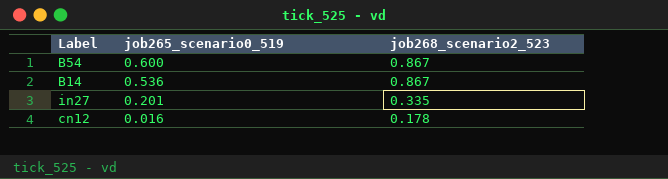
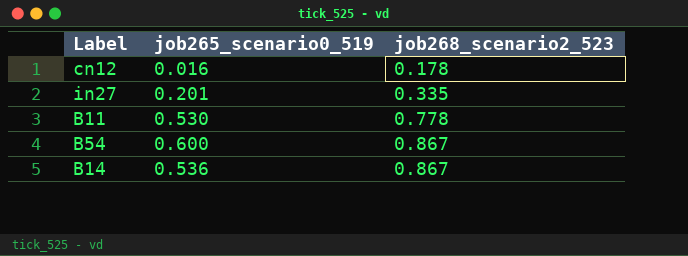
row order: job265_scenario0_519 descending -> job268_scenario2_523 ascending
row B11: none -> 0.530 | 0.778

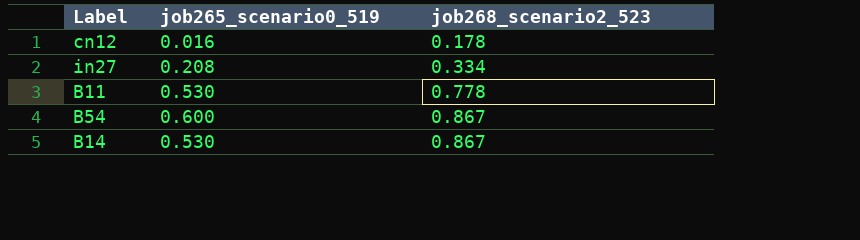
in27 | job265_scenario0_519: 0.201 -> 0.208
in27 | job268_scenario2_523: 0.335 -> 0.334
B14 | job265_scenario0_519: 0.536 -> 0.530

